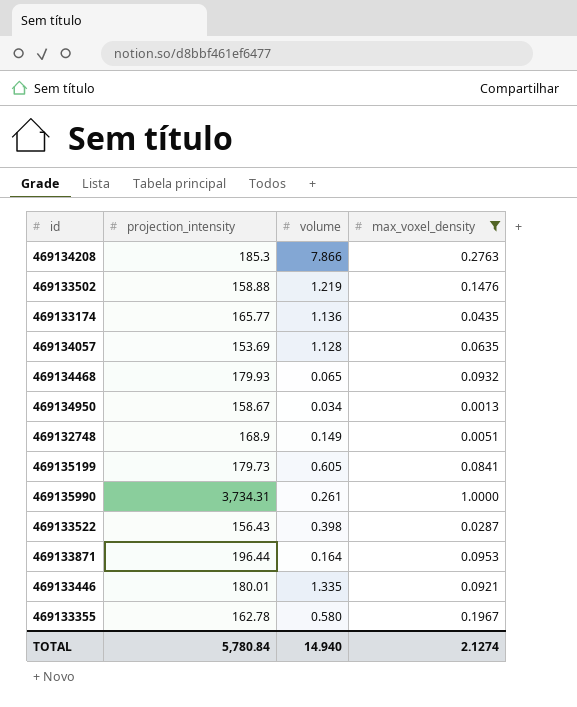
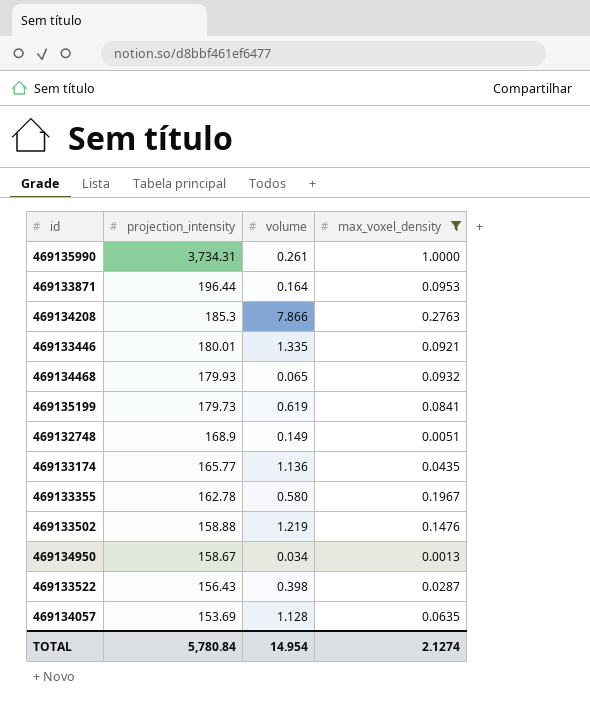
row order: none -> projection_intensity descending
469135199 | volume: 0.605 -> 0.619
TOTAL | volume: 14.940 -> 14.954

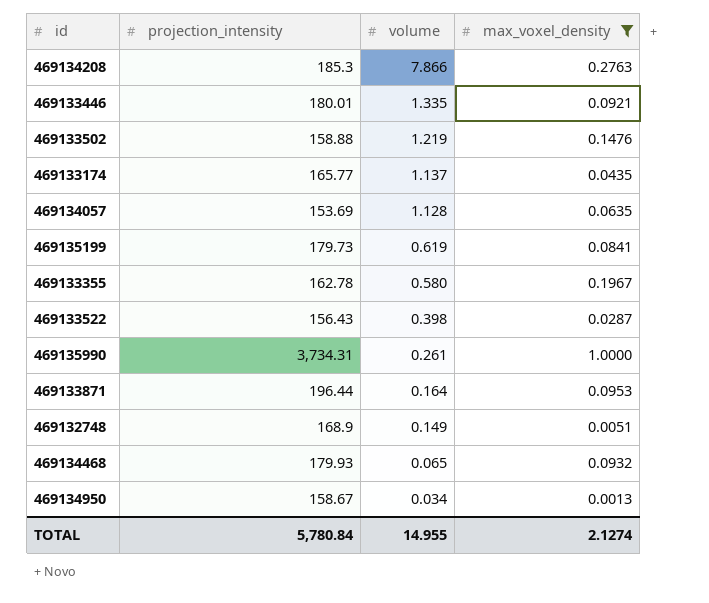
row order: projection_intensity descending -> volume descending
469133174 | volume: 1.136 -> 1.137
TOTAL | volume: 14.954 -> 14.955

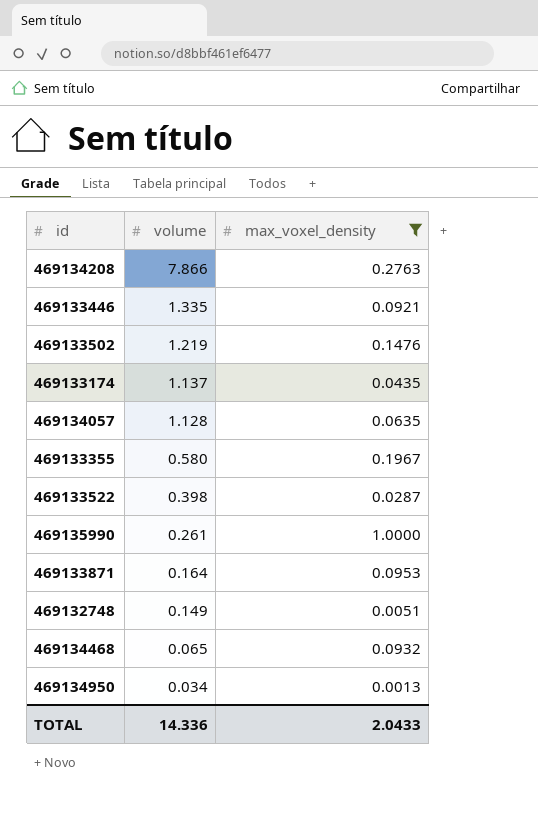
column projection_intensity | position: 2 -> none
row 469135199: 179.73 | 0.619 | 0.0841 -> none
TOTAL | volume: 14.955 -> 14.336
TOTAL | max_voxel_density: 2.1274 -> 2.0433

